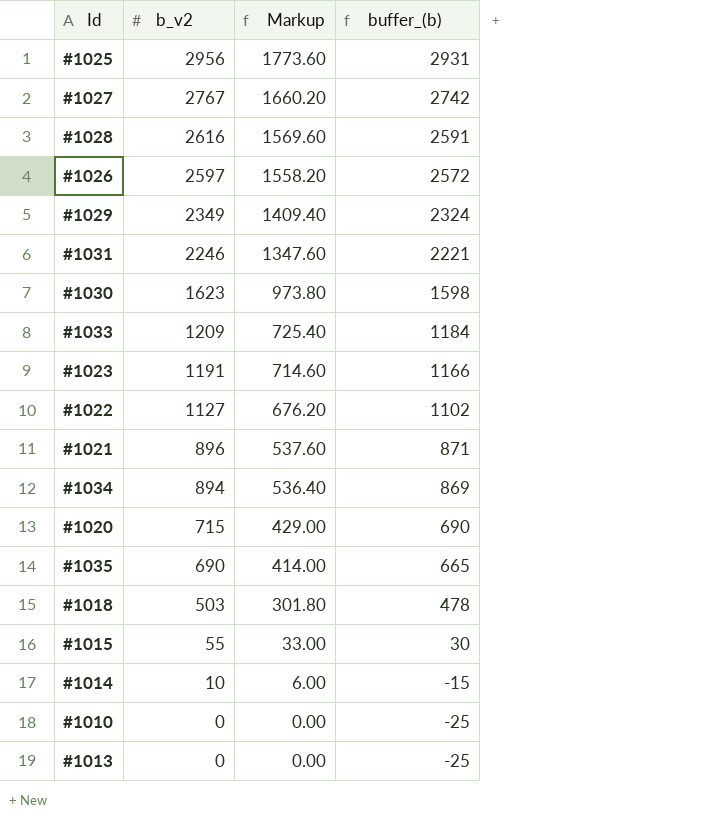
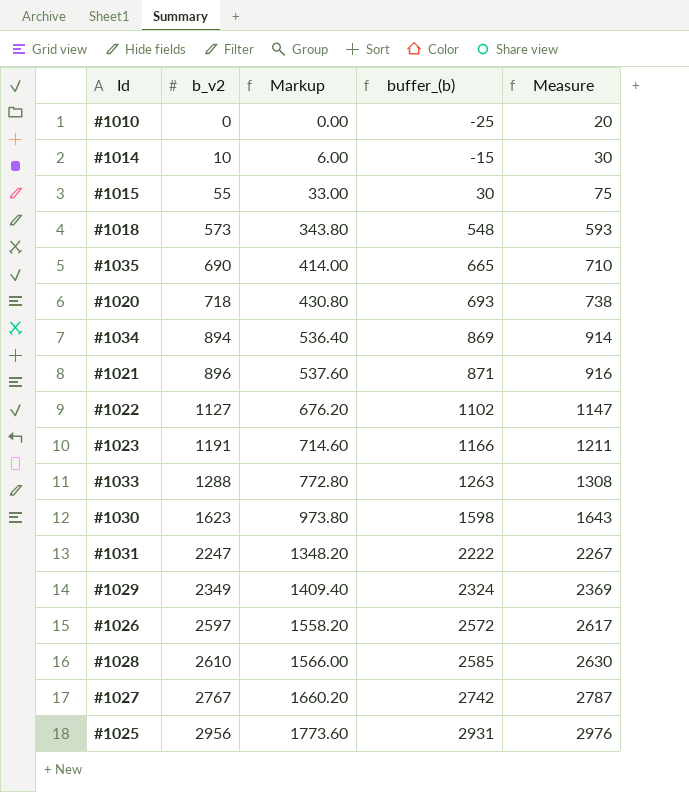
row order: b_v2 descending -> b_v2 ascending
column Measure | formula: none -> [b_v2] + 20
row #1013: 0 | 0.00 | -25 -> none
#1018 | b_v2: 503 -> 573
#1018 | Markup: 301.80 -> 343.80
#1018 | buffer_(b): 478 -> 548
#1020 | b_v2: 715 -> 718
#1020 | Markup: 429.00 -> 430.80
#1020 | buffer_(b): 690 -> 693
#1033 | b_v2: 1209 -> 1288
#1033 | Markup: 725.40 -> 772.80
#1033 | buffer_(b): 1184 -> 1263
#1031 | b_v2: 2246 -> 2247
#1031 | Markup: 1347.60 -> 1348.20
#1031 | buffer_(b): 2221 -> 2222
#1028 | b_v2: 2616 -> 2610
#1028 | Markup: 1569.60 -> 1566.00
#1028 | buffer_(b): 2591 -> 2585

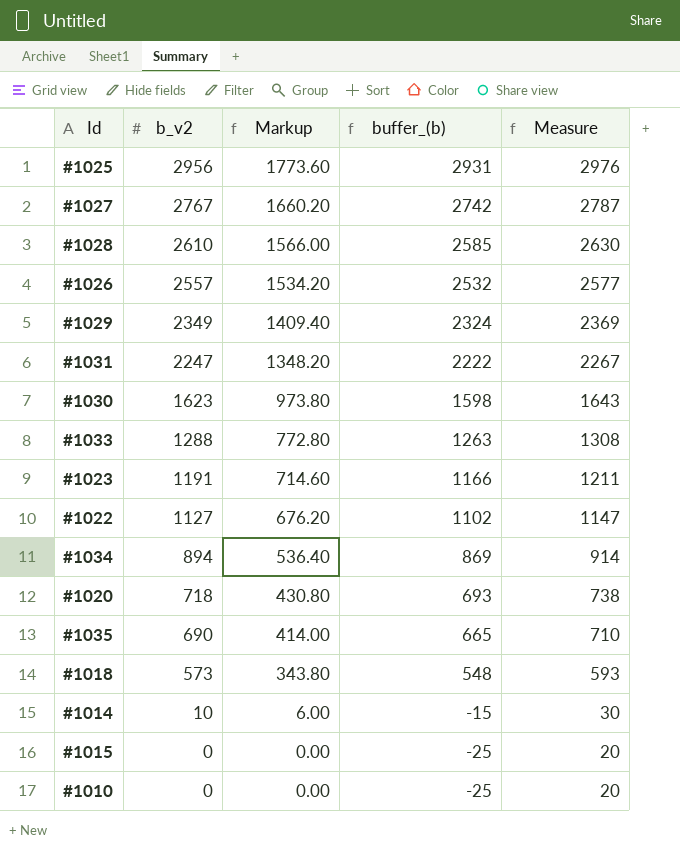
row order: b_v2 ascending -> b_v2 descending
row #1021: 896 | 537.60 | 871 | 916 -> none
#1026 | b_v2: 2597 -> 2557
#1026 | Markup: 1558.20 -> 1534.20
#1026 | buffer_(b): 2572 -> 2532
#1026 | Measure: 2617 -> 2577
#1015 | b_v2: 55 -> 0
#1015 | Markup: 33.00 -> 0.00
#1015 | buffer_(b): 30 -> -25
#1015 | Measure: 75 -> 20

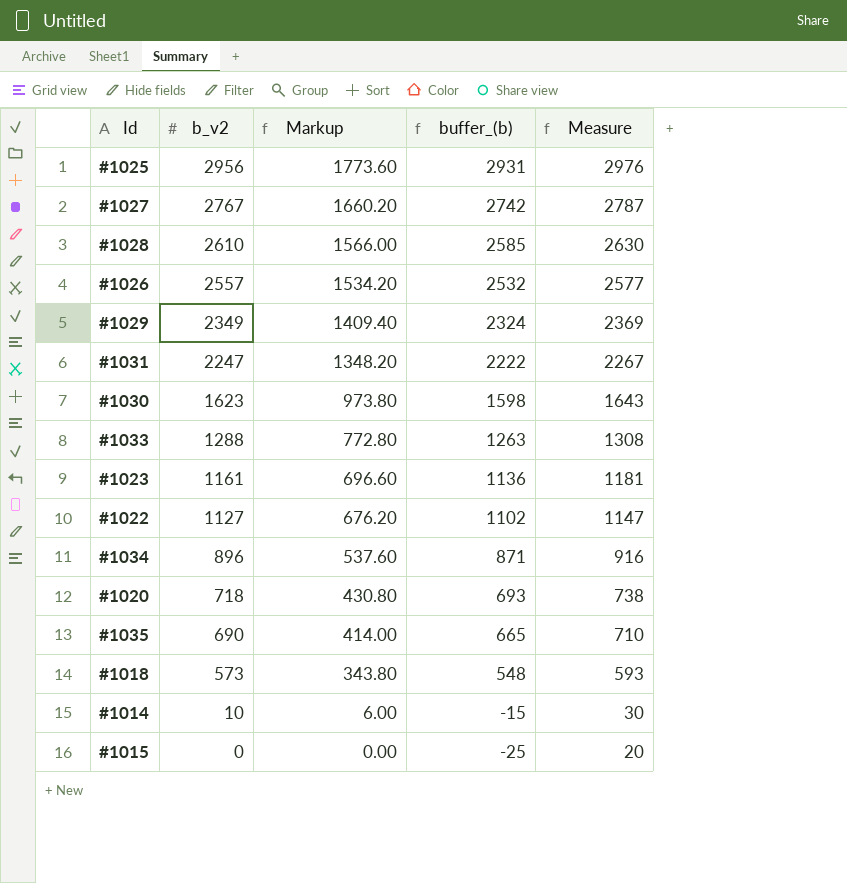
row #1010: 0 | 0.00 | -25 | 20 -> none
#1023 | b_v2: 1191 -> 1161
#1023 | Markup: 714.60 -> 696.60
#1023 | buffer_(b): 1166 -> 1136
#1023 | Measure: 1211 -> 1181
#1034 | b_v2: 894 -> 896
#1034 | Markup: 536.40 -> 537.60
#1034 | buffer_(b): 869 -> 871
#1034 | Measure: 914 -> 916

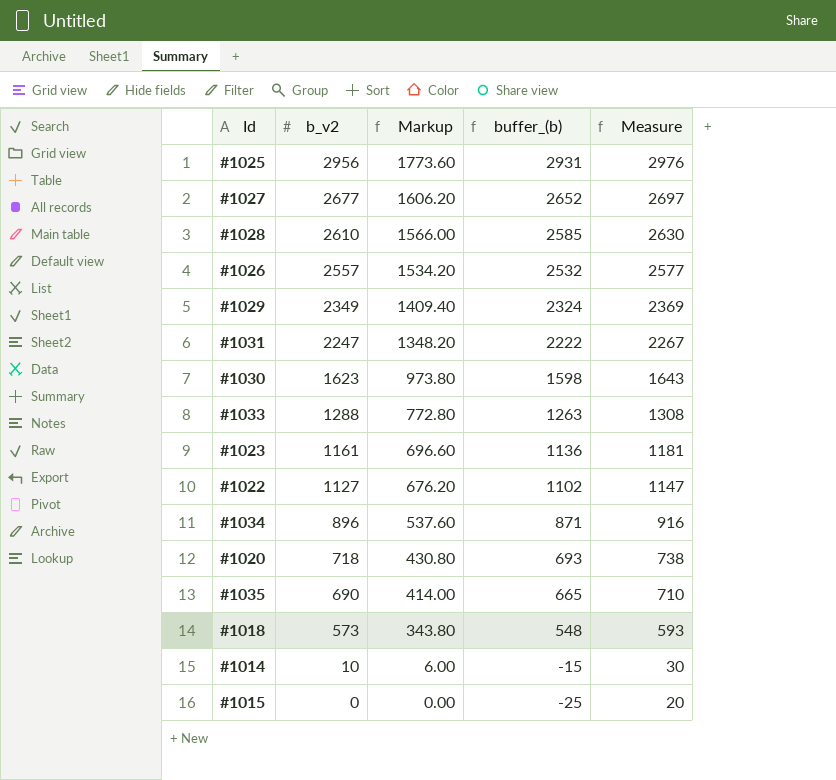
#1027 | b_v2: 2767 -> 2677
#1027 | Markup: 1660.20 -> 1606.20
#1027 | buffer_(b): 2742 -> 2652
#1027 | Measure: 2787 -> 2697

